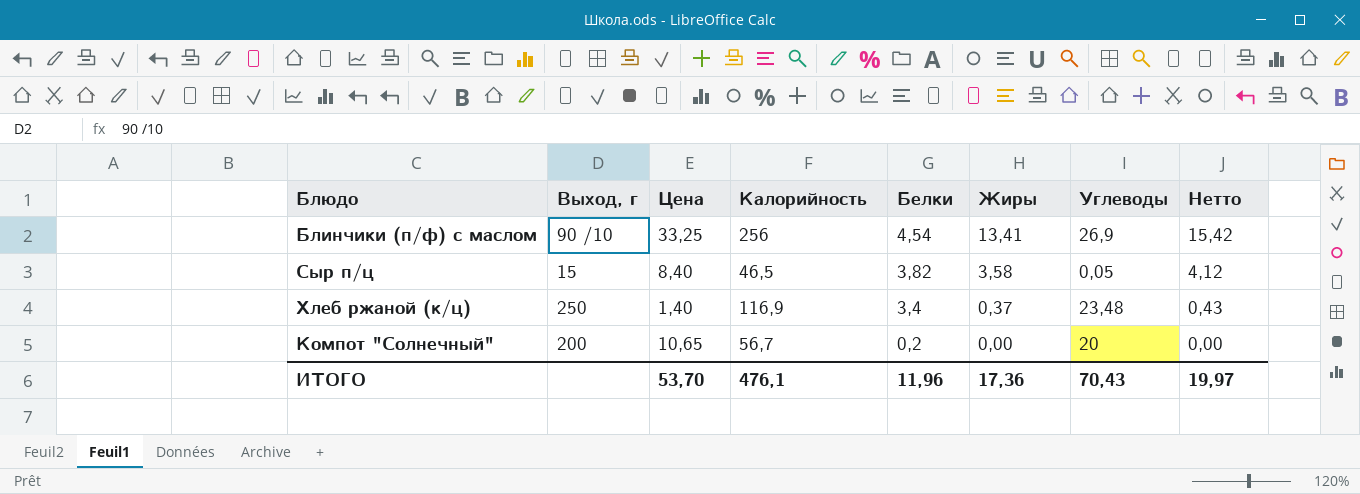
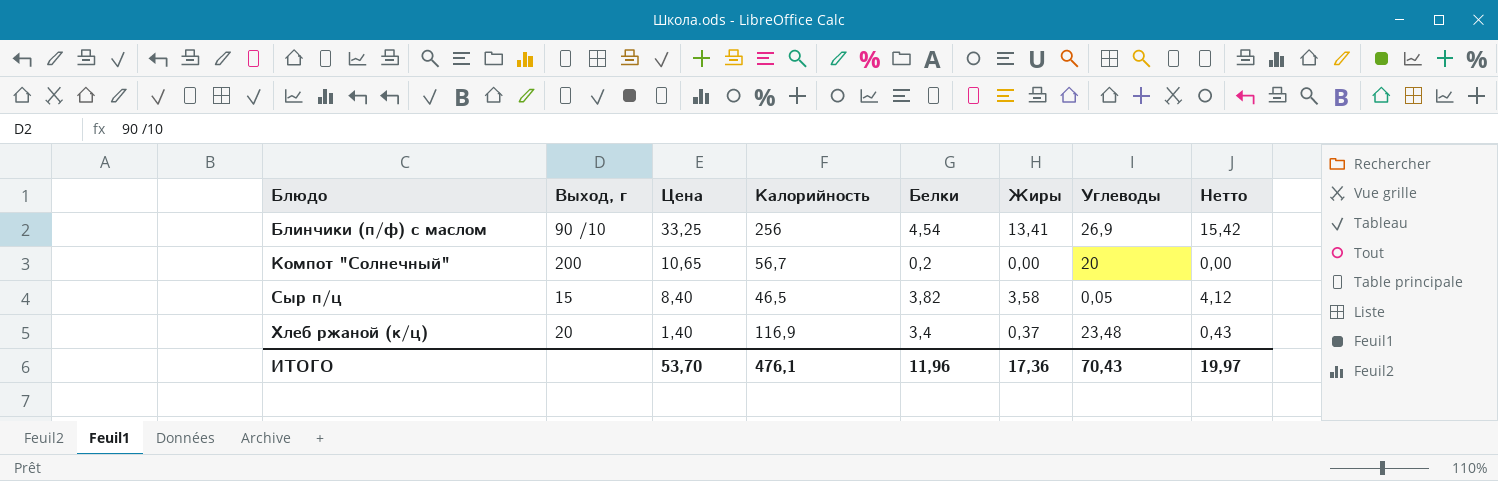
row order: Белки descending -> Блюдо ascending
Хлеб ржаной (к/ц) | Выход, г: 250 -> 20

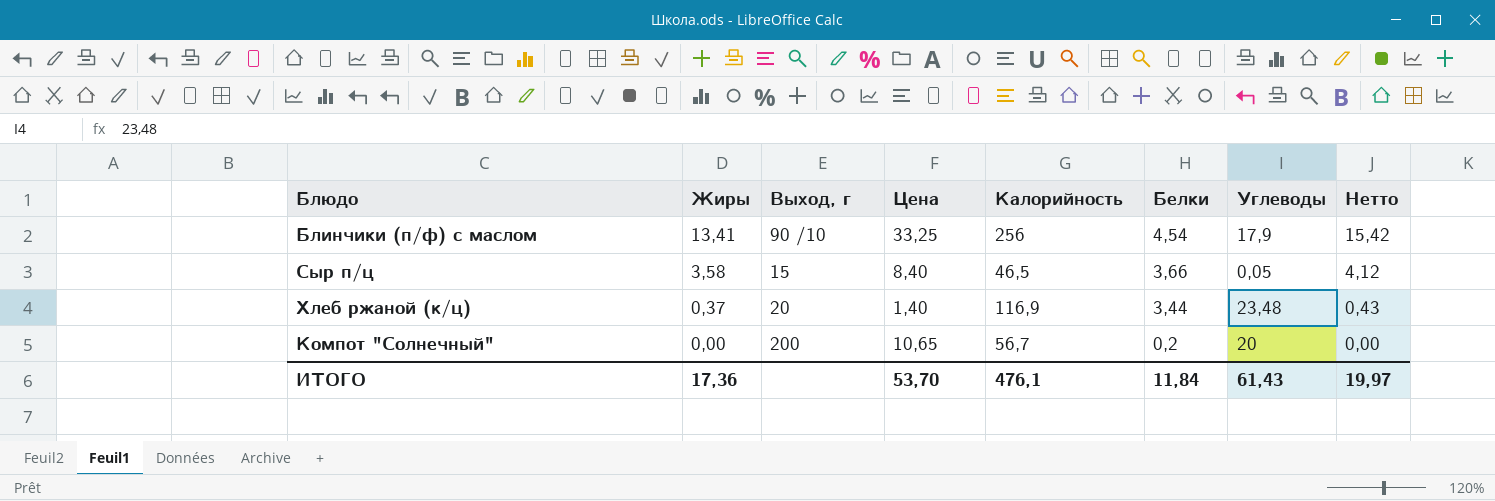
row order: Блюдо ascending -> Жиры descending
column Жиры | position: 6 -> 2
Блинчики (п/ф) с маслом | Углеводы: 26,9 -> 17,9
Сыр п/ц | Белки: 3,82 -> 3,66
Хлеб ржаной (к/ц) | Белки: 3,4 -> 3,44
ИТОГО | Белки: 11,96 -> 11,84
ИТОГО | Углеводы: 70,43 -> 61,43

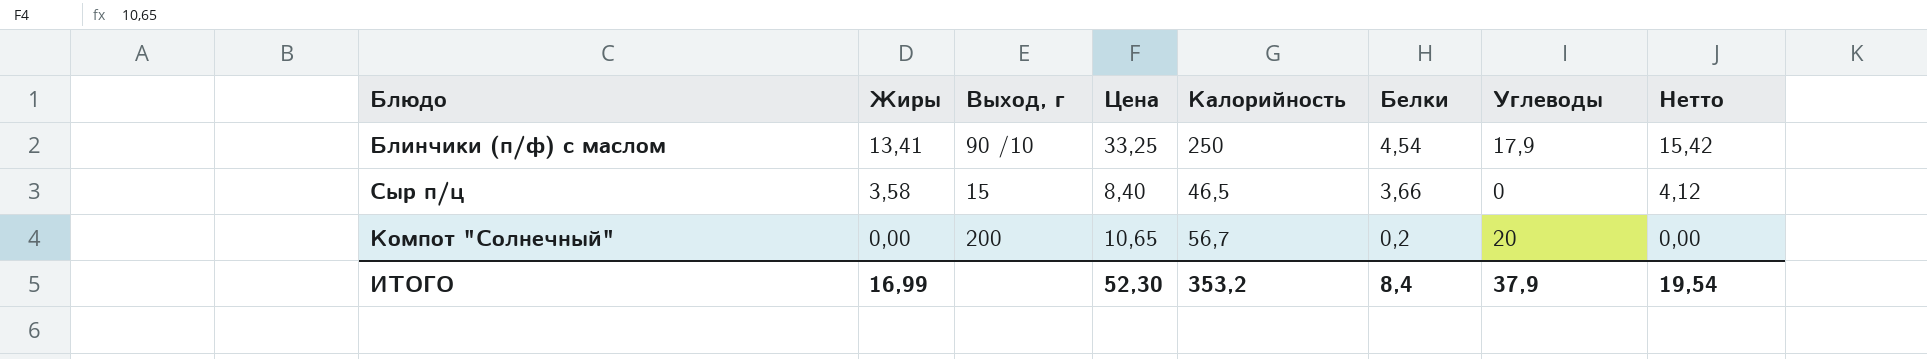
row Хлеб ржаной (к/ц): 0,37 | 20 | 1,40 | 116,9 | 3,44 | 23,48 | 0,43 -> none
Блинчики (п/ф) с маслом | Калорийность: 256 -> 250
Сыр п/ц | Углеводы: 0,05 -> 0
ИТОГО | Жиры: 17,36 -> 16,99
ИТОГО | Цена: 53,70 -> 52,30
ИТОГО | Калорийность: 476,1 -> 353,2
ИТОГО | Белки: 11,84 -> 8,4
ИТОГО | Углеводы: 61,43 -> 37,9
ИТОГО | Нетто: 19,97 -> 19,54

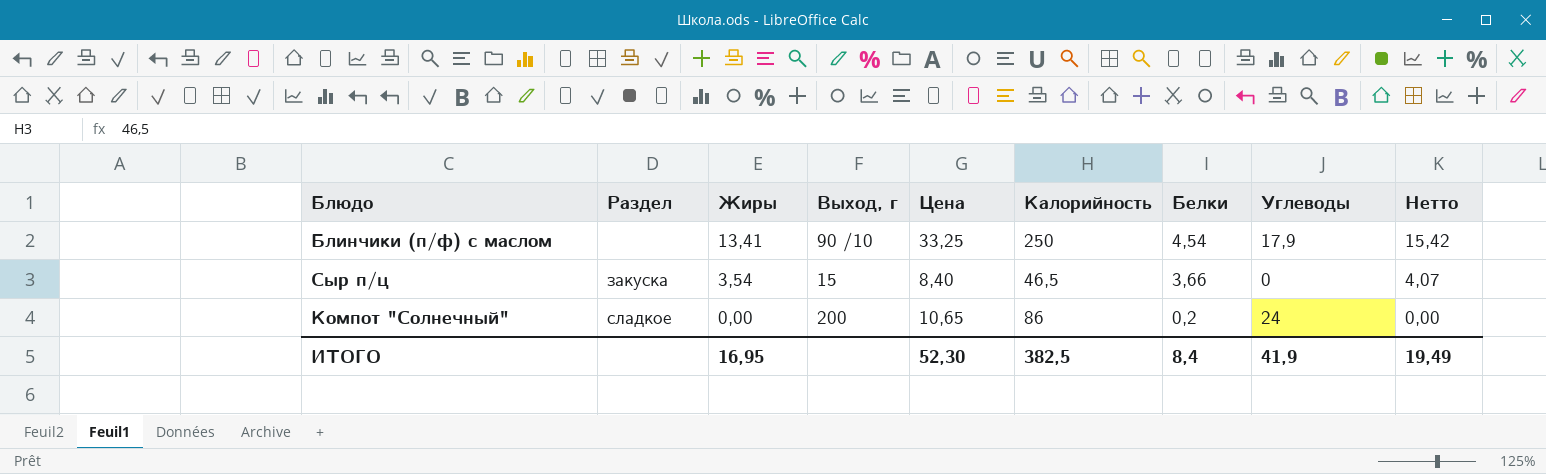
column Раздел | position: none -> 2
Сыр п/ц | Жиры: 3,58 -> 3,54
Сыр п/ц | Нетто: 4,12 -> 4,07
Компот "Солнечный" | Калорийность: 56,7 -> 86
Компот "Солнечный" | Углеводы: 20 -> 24
ИТОГО | Жиры: 16,99 -> 16,95
ИТОГО | Калорийность: 353,2 -> 382,5
ИТОГО | Углеводы: 37,9 -> 41,9
ИТОГО | Нетто: 19,54 -> 19,49

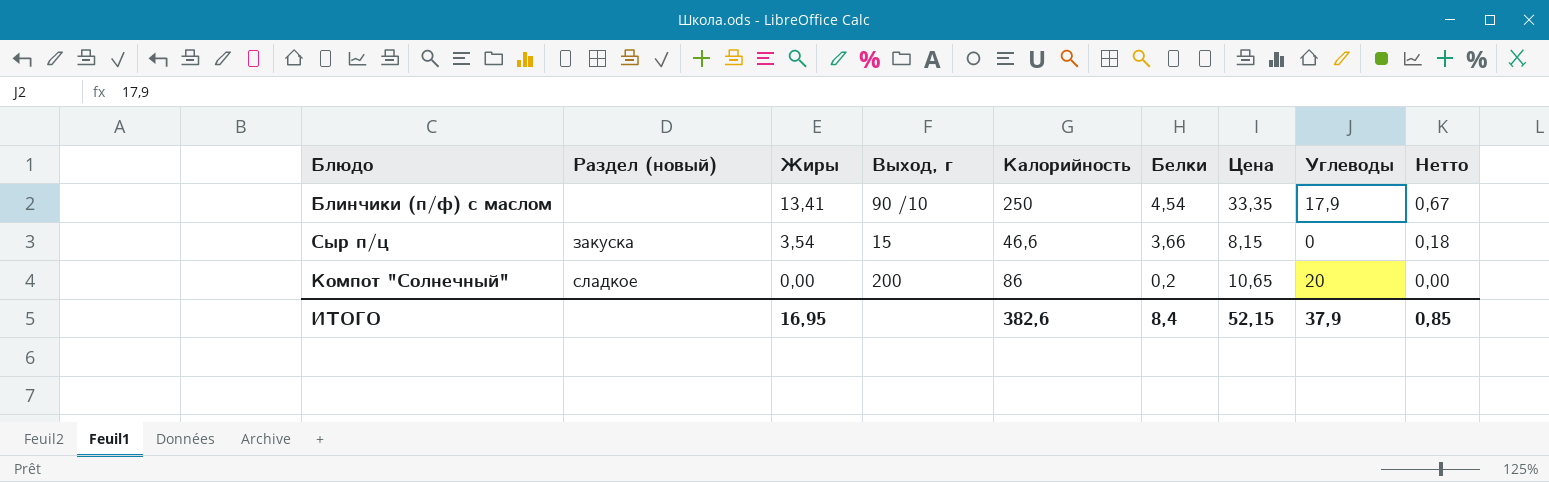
column name: Раздел -> Раздел (новый)
column Цена | position: 5 -> 7
column Нетто | formula: [Жиры] * 1,15 -> [Жиры] * 0,05
Блинчики (п/ф) с маслом | Цена: 33,25 -> 33,35
Сыр п/ц | Калорийность: 46,5 -> 46,6
Сыр п/ц | Цена: 8,40 -> 8,15
Компот "Солнечный" | Углеводы: 24 -> 20
ИТОГО | Калорийность: 382,5 -> 382,6
ИТОГО | Цена: 52,30 -> 52,15
ИТОГО | Углеводы: 41,9 -> 37,9
ИТОГО | Нетто: 19,49 -> 0,85

